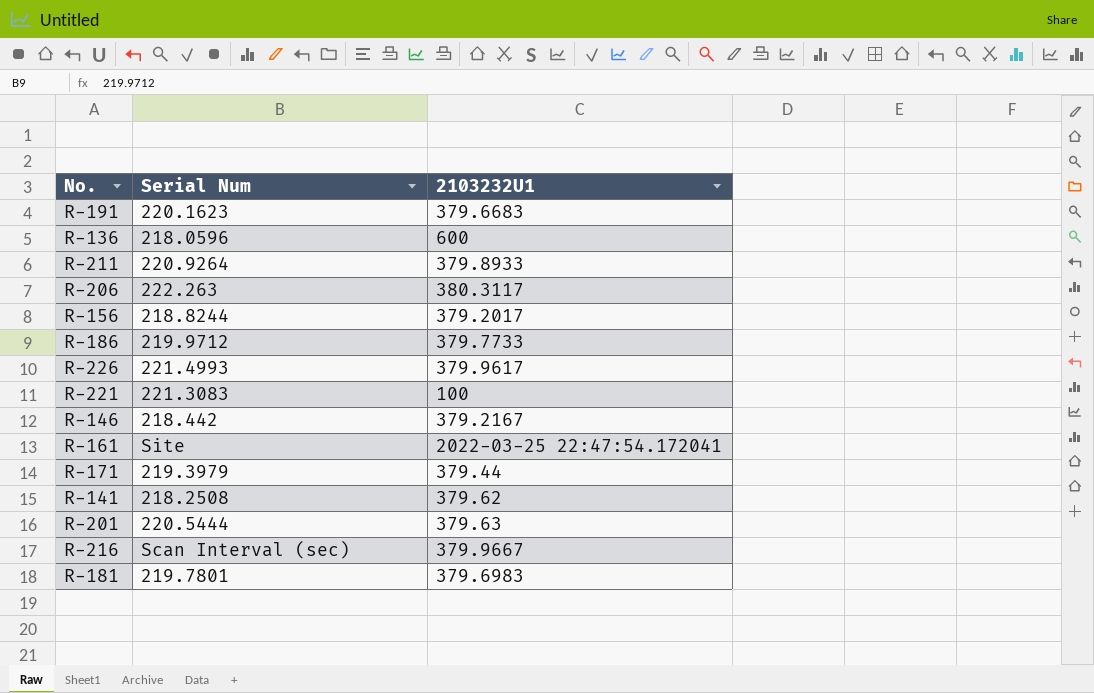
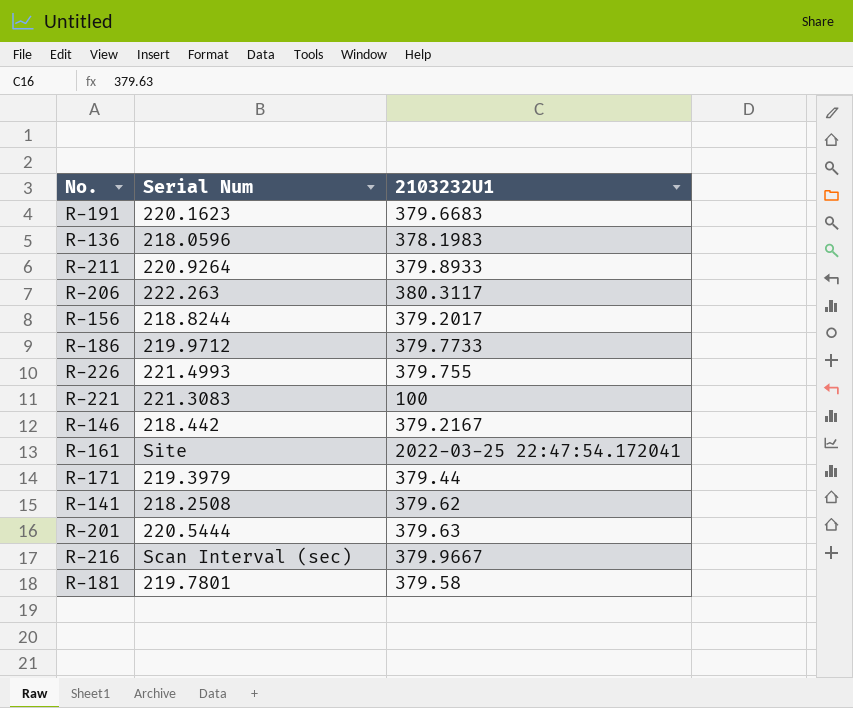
R-136 | 2103232U1: 600 -> 378.1983
R-226 | 2103232U1: 379.9617 -> 379.755
R-181 | 2103232U1: 379.6983 -> 379.58

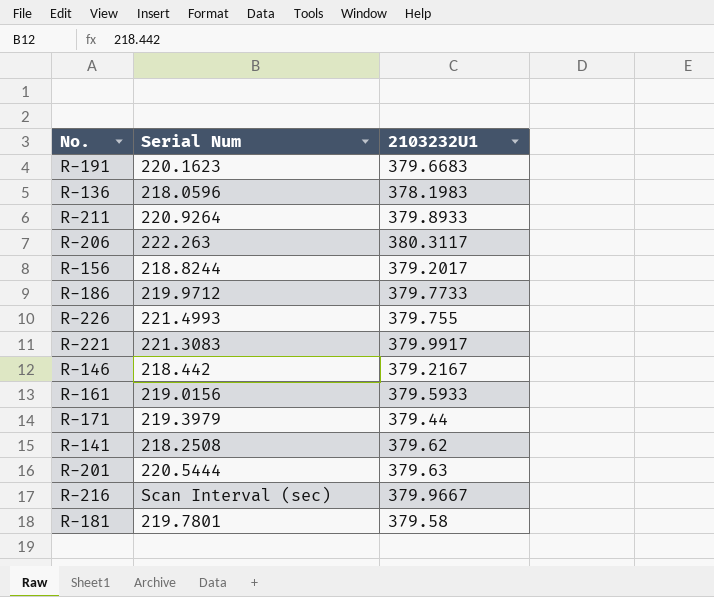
R-221 | 2103232U1: 100 -> 379.9917
R-161 | Serial Num: Site -> 219.0156
R-161 | 2103232U1: 2022-03-25 22:47:54.172041 -> 379.5933

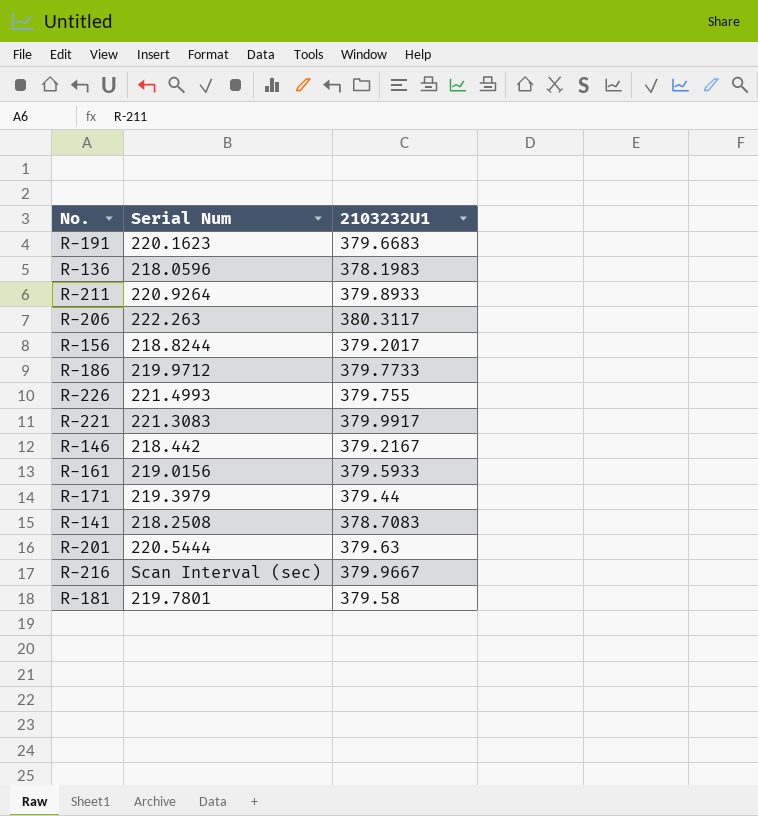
R-141 | 2103232U1: 379.62 -> 378.7083

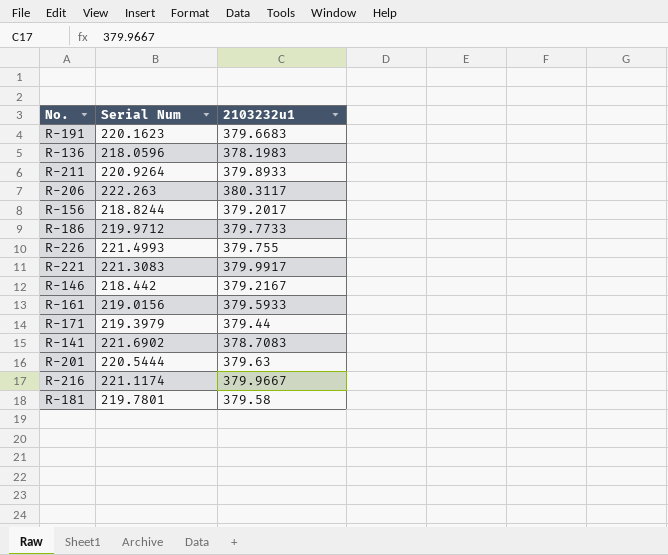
column name: 2103232U1 -> 2103232u1
R-141 | Serial Num: 218.2508 -> 221.6902
R-216 | Serial Num: Scan Interval (sec) -> 221.1174

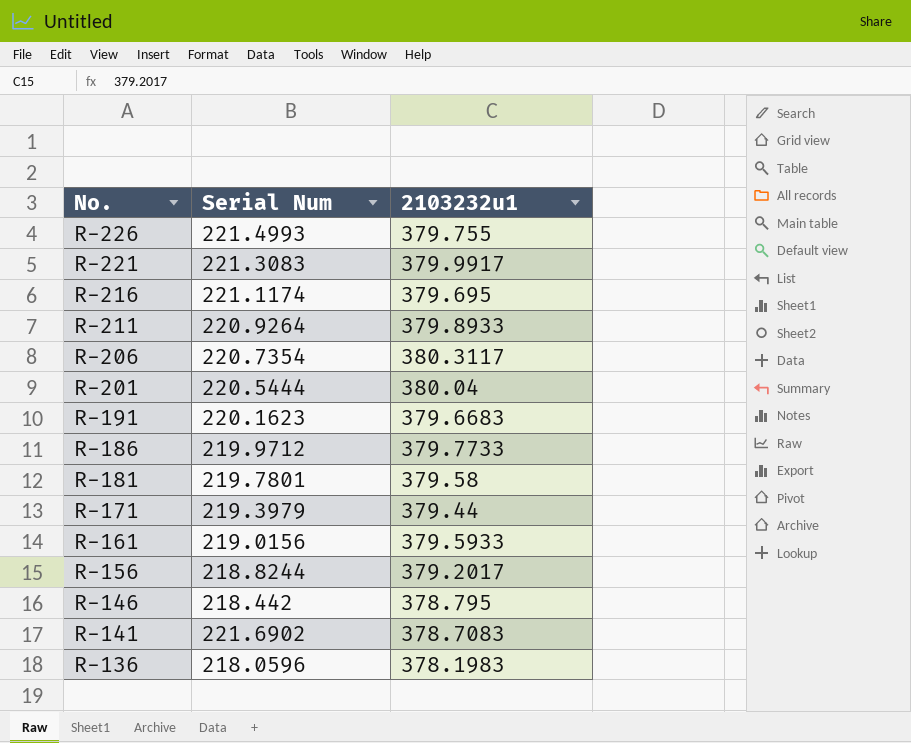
row order: none -> No. descending
R-216 | 2103232u1: 379.9667 -> 379.695
R-206 | Serial Num: 222.263 -> 220.7354
R-201 | 2103232u1: 379.63 -> 380.04
R-146 | 2103232u1: 379.2167 -> 378.795

